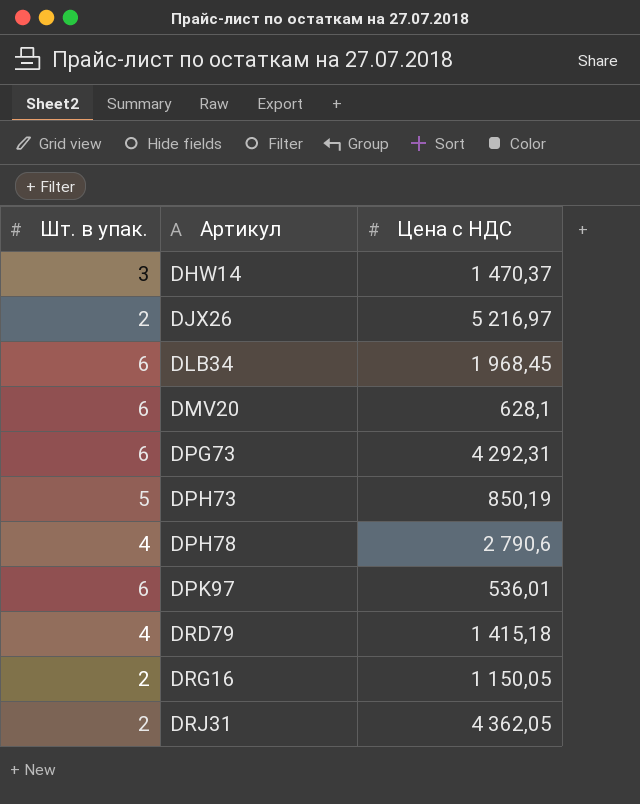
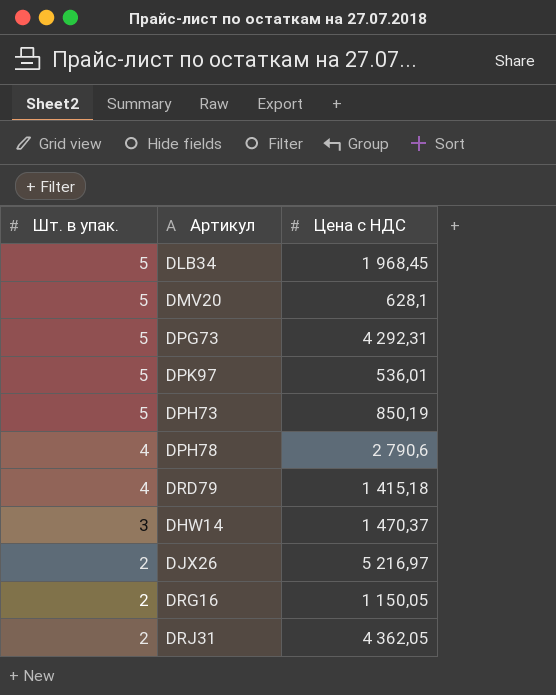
row order: Артикул ascending -> Шт. в упак. descending
DLB34 | Шт. в упак.: 6 -> 5
DMV20 | Шт. в упак.: 6 -> 5
DPG73 | Шт. в упак.: 6 -> 5
DPK97 | Шт. в упак.: 6 -> 5

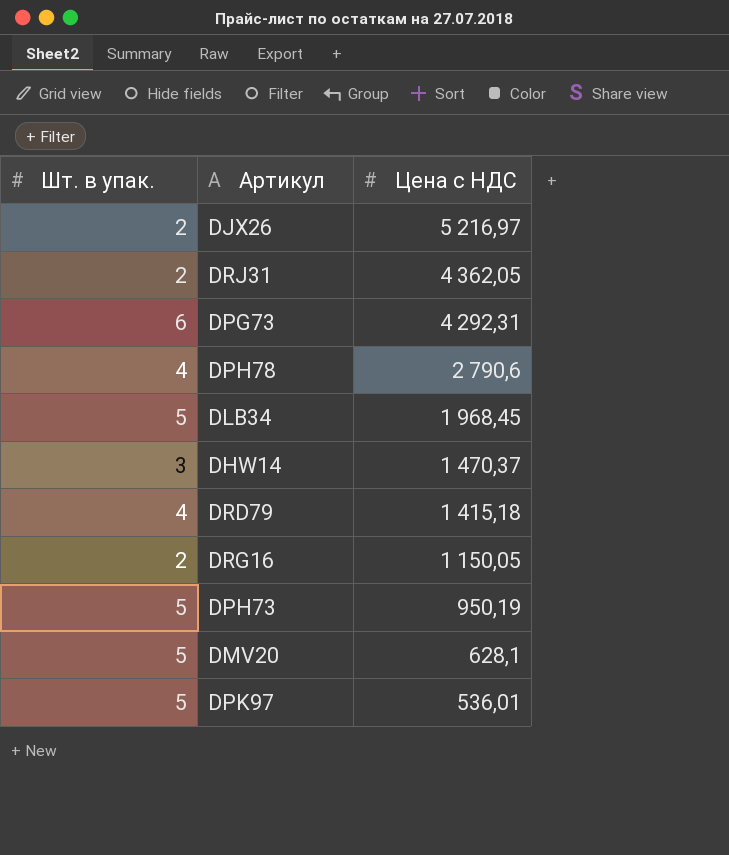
row order: Шт. в упак. descending -> Цена с НДС descending
DPG73 | Шт. в упак.: 5 -> 6
DPH73 | Цена с НДС: 850,19 -> 950,19

